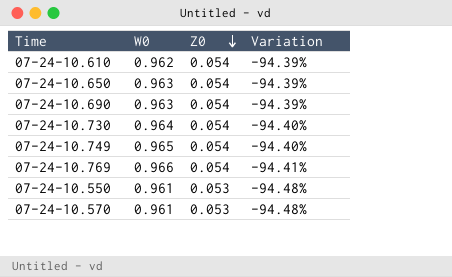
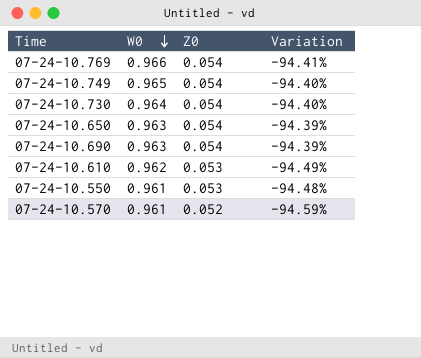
row order: Z0 descending -> W0 descending
07-24-10.610 | Z0: 0.054 -> 0.053
07-24-10.610 | Variation: -94.39% -> -94.49%
07-24-10.570 | Z0: 0.053 -> 0.052
07-24-10.570 | Variation: -94.48% -> -94.59%

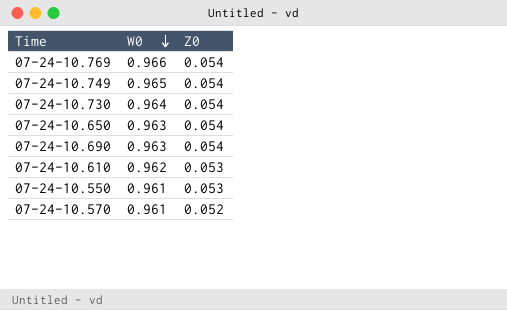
column Variation | formula: ([Z0] - [W0]) / [W0] -> none

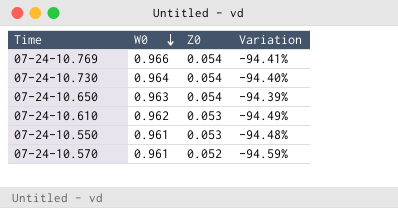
column Variation | formula: none -> ([Z0] - [W0]) / [W0]
row 07-24-10.749: 0.965 | 0.054 -> none
row 07-24-10.690: 0.963 | 0.054 -> none

